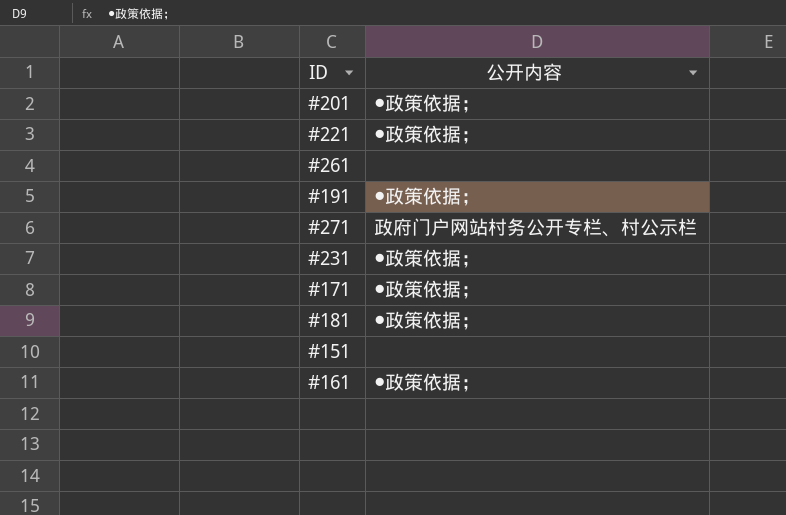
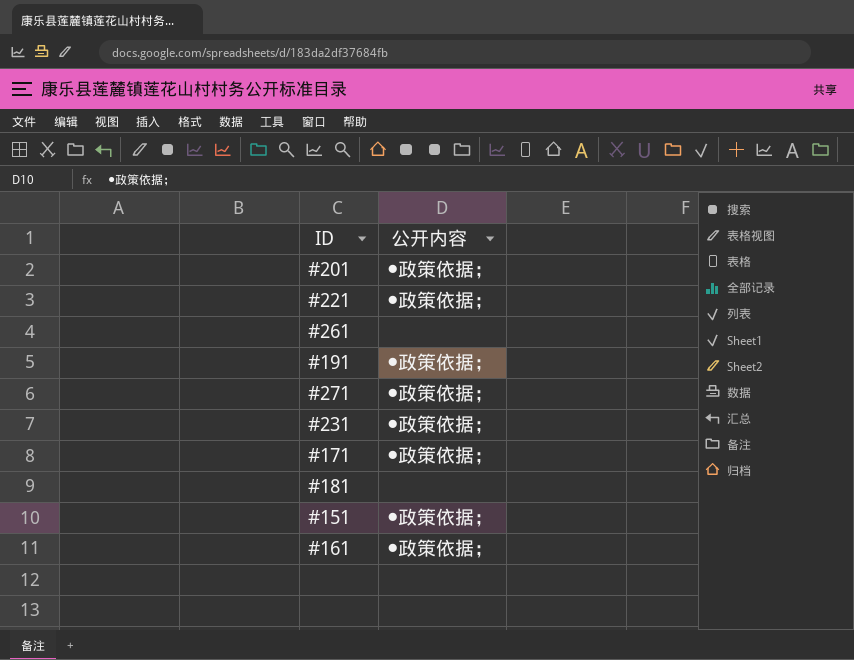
#271 | 公开内容: 政府门户网站村务公开专栏、村公示栏 -> ●政策依据；
#181 | 公开内容: ●政策依据； -> none
#151 | 公开内容: none -> ●政策依据；

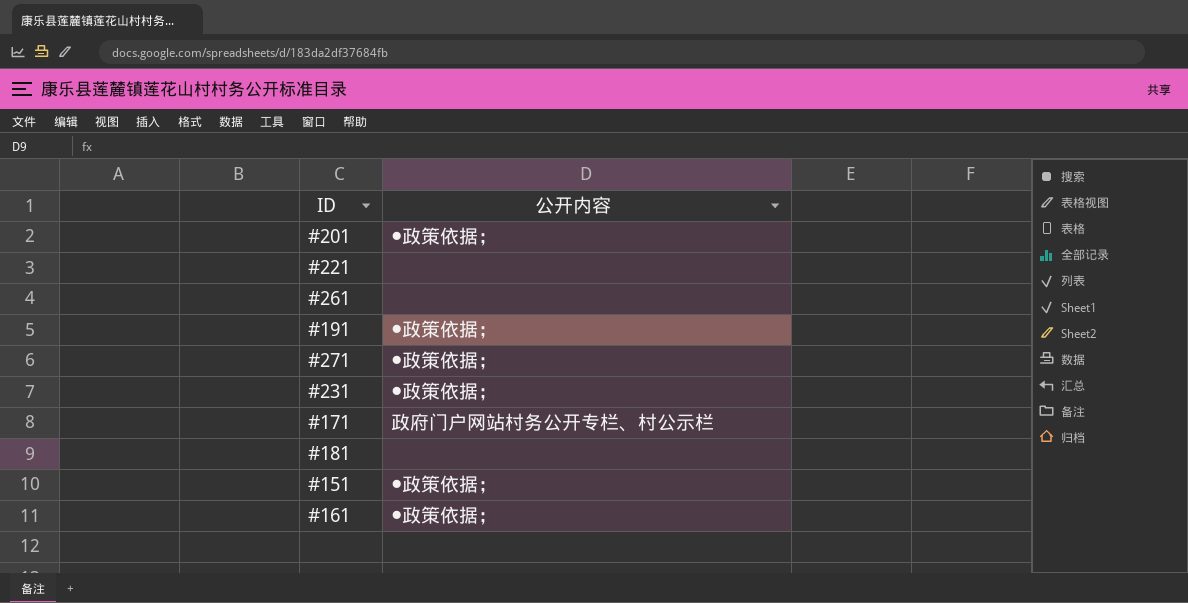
#221 | 公开内容: ●政策依据； -> none
#171 | 公开内容: ●政策依据； -> 政府门户网站村务公开专栏、村公示栏

